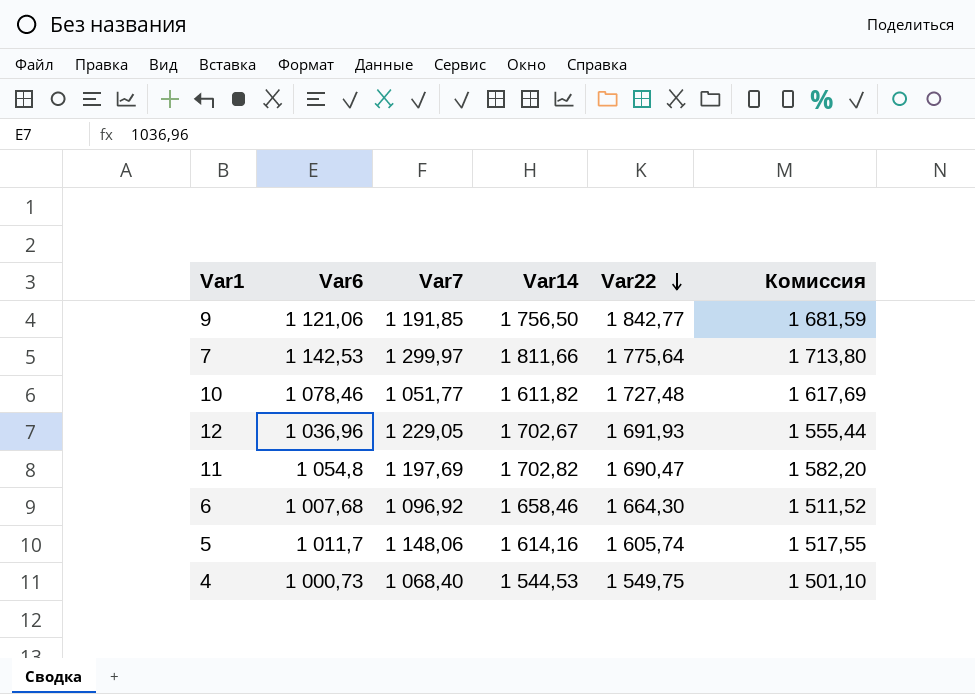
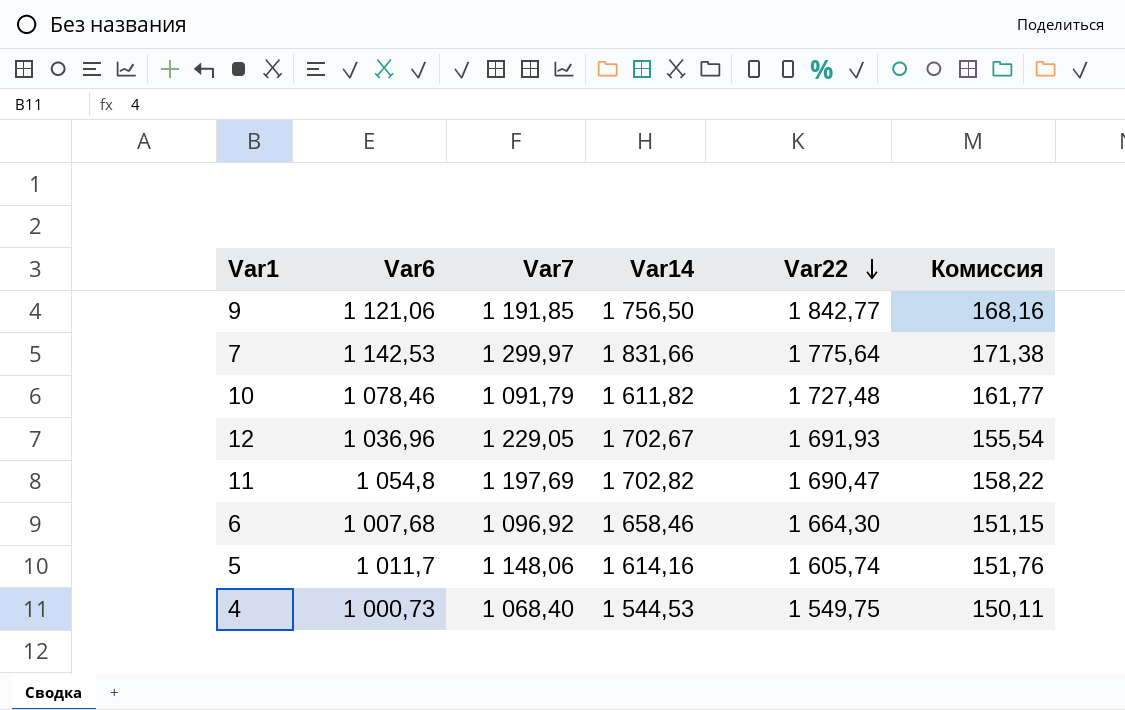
column Комиссия | formula: [Var6] * 1,5 -> [Var6] * 0,15
7 | Var14: 1 811,66 -> 1 831,66
10 | Var7: 1 051,77 -> 1 091,79

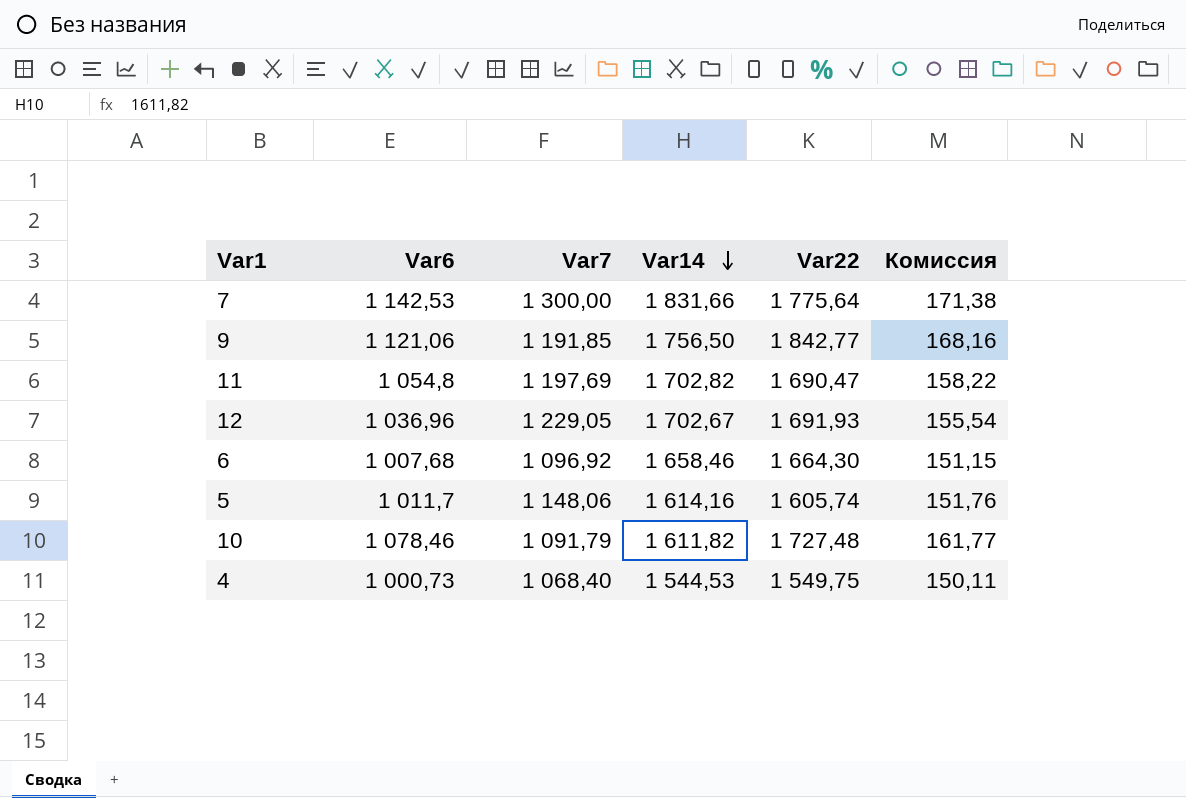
row order: Var22 descending -> Var14 descending
7 | Var7: 1 299,97 -> 1 300,00

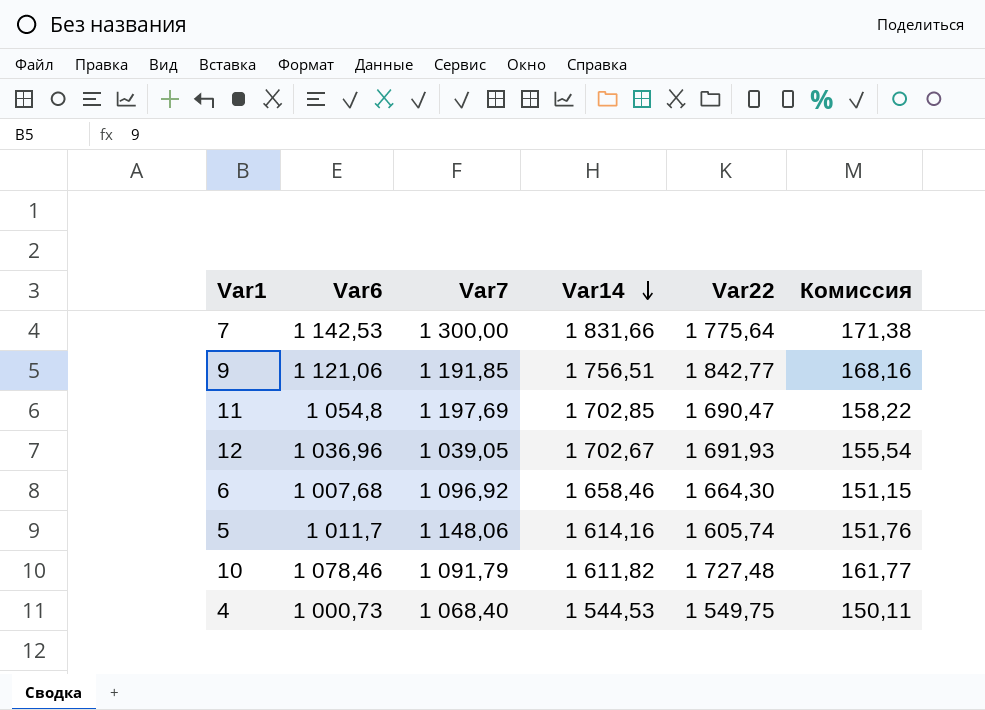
9 | Var14: 1 756,50 -> 1 756,51
11 | Var14: 1 702,82 -> 1 702,85
12 | Var7: 1 229,05 -> 1 039,05

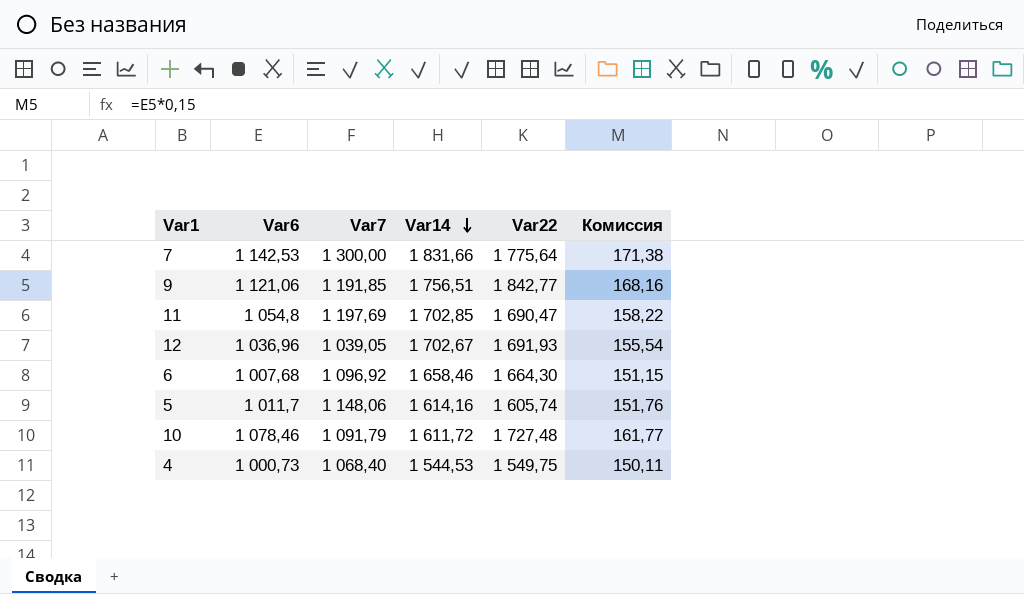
10 | Var14: 1 611,82 -> 1 611,72

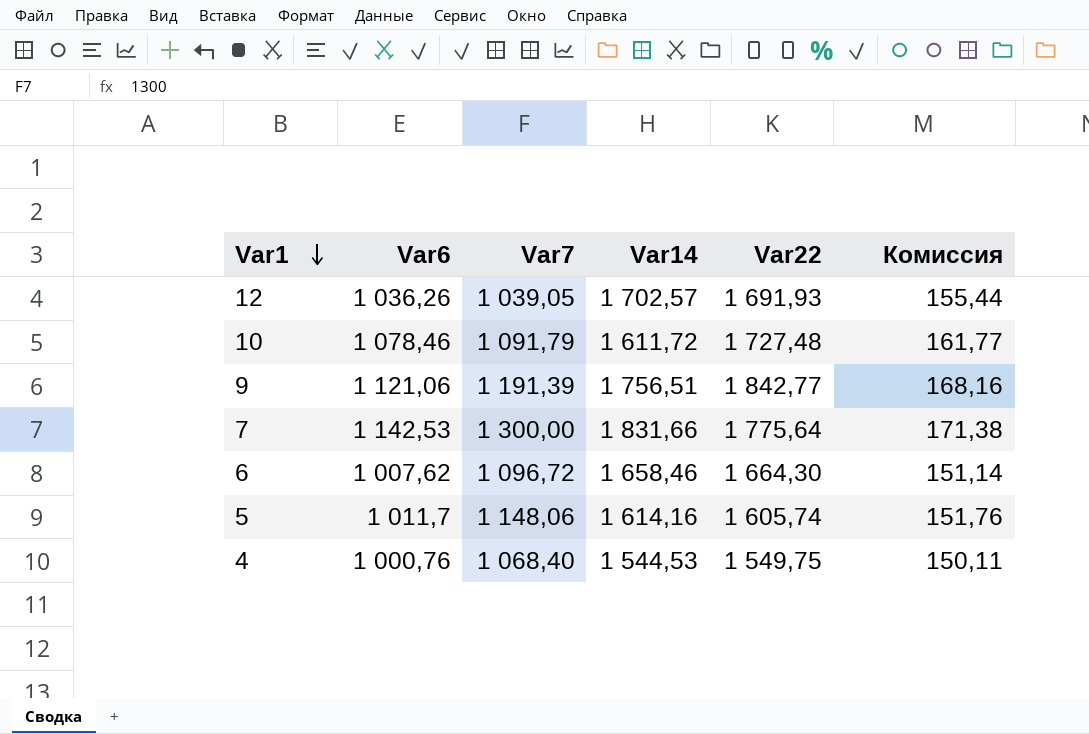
row order: Var14 descending -> Var1 descending
row 11: 1 054,8 | 1 197,69 | 1 702,85 | 1 690,47 | 158,22 -> none
12 | Var6: 1 036,96 -> 1 036,26
12 | Var14: 1 702,67 -> 1 702,57
12 | Комиссия: 155,54 -> 155,44
9 | Var7: 1 191,85 -> 1 191,39
6 | Var6: 1 007,68 -> 1 007,62
6 | Var7: 1 096,92 -> 1 096,72
6 | Комиссия: 151,15 -> 151,14
4 | Var6: 1 000,73 -> 1 000,76

